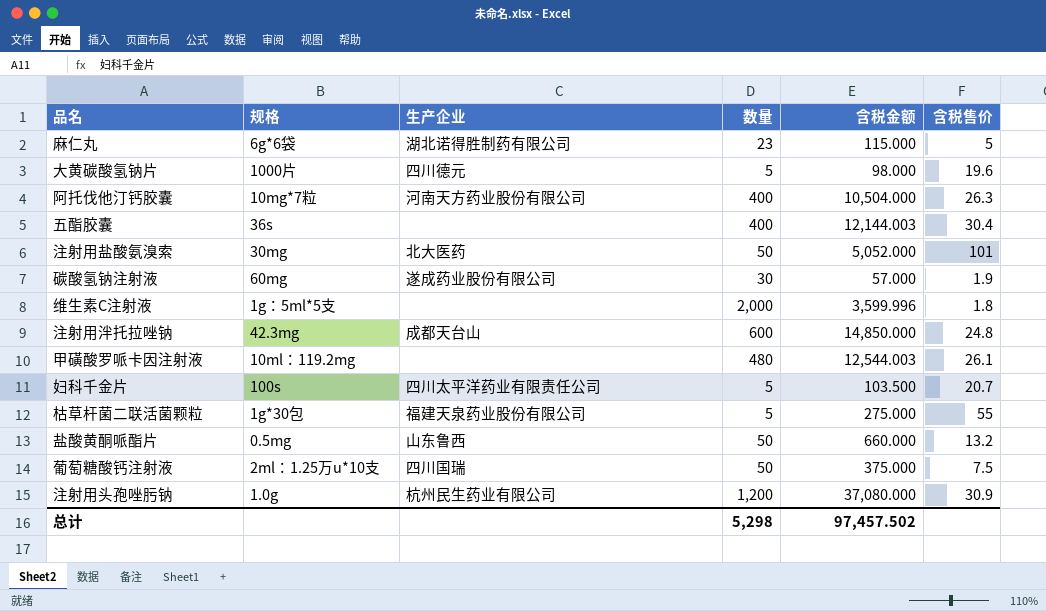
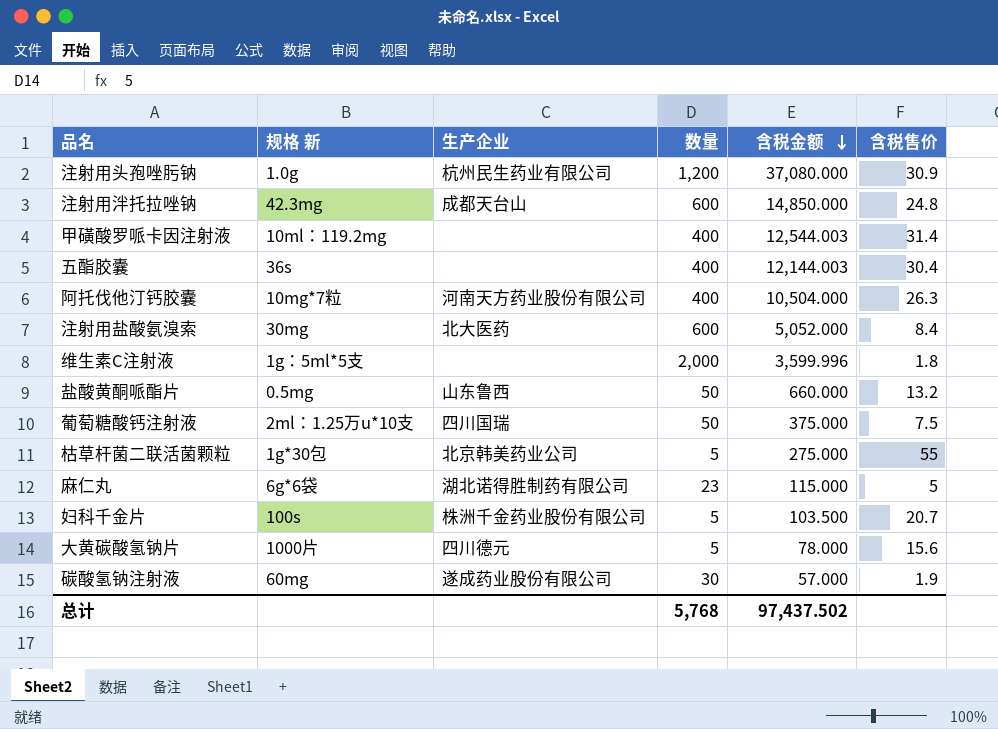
row order: none -> 含税金额 descending
column name: 规格 -> 规格 新
甲磺酸罗哌卡因注射液 | 数量: 480 -> 400
甲磺酸罗哌卡因注射液 | 含税售价: 26.1 -> 31.4
注射用盐酸氨溴索 | 数量: 50 -> 600
注射用盐酸氨溴索 | 含税售价: 101 -> 8.4
枯草杆菌二联活菌颗粒 | 生产企业: 福建天泉药业股份有限公司 -> 北京韩美药业公司
妇科千金片 | 生产企业: 四川太平洋药业有限责任公司 -> 株洲千金药业股份有限公司
大黄碳酸氢钠片 | 含税金额: 98.000 -> 78.000
大黄碳酸氢钠片 | 含税售价: 19.6 -> 15.6
总计 | 数量: 5,298 -> 5,768
总计 | 含税金额: 97,457.502 -> 97,437.502

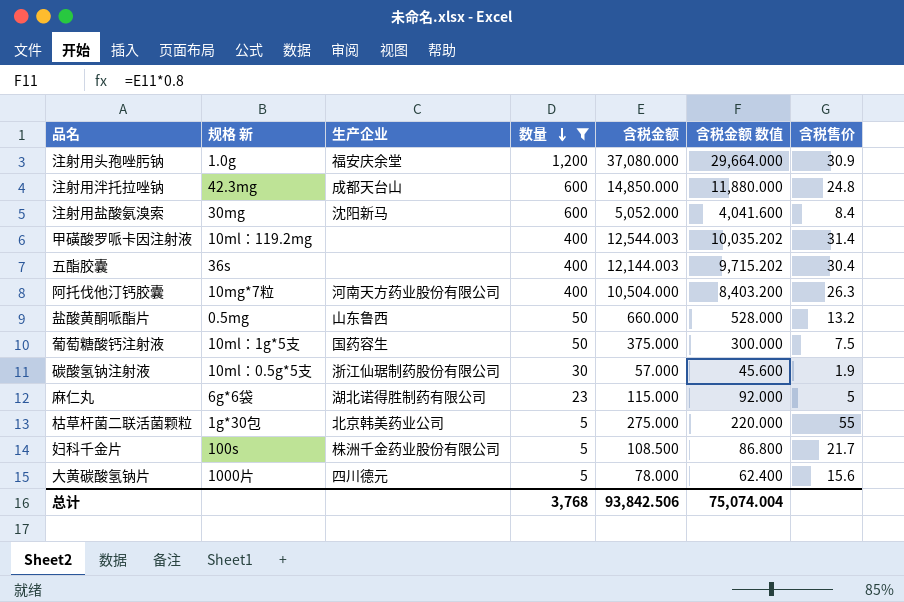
filter: none -> 数量 != 2,000
row order: 含税金额 descending -> 数量 descending
column 含税金额 数值 | formula: none -> [含税金额] * 0.8
注射用头孢唑肟钠 | 生产企业: 杭州民生药业有限公司 -> 福安庆余堂
注射用盐酸氨溴索 | 生产企业: 北大医药 -> 沈阳新马
葡萄糖酸钙注射液 | 规格 新: 2ml：1.25万u*10支 -> 10ml：1g*5支
葡萄糖酸钙注射液 | 生产企业: 四川国瑞 -> 国药容生
碳酸氢钠注射液 | 规格 新: 60mg -> 10ml：0.5g*5支
碳酸氢钠注射液 | 生产企业: 遂成药业股份有限公司 -> 浙江仙琚制药股份有限公司
妇科千金片 | 含税金额: 103.500 -> 108.500
妇科千金片 | 含税售价: 20.7 -> 21.7
总计 | 数量: 5,768 -> 3,768
总计 | 含税金额: 97,437.502 -> 93,842.506

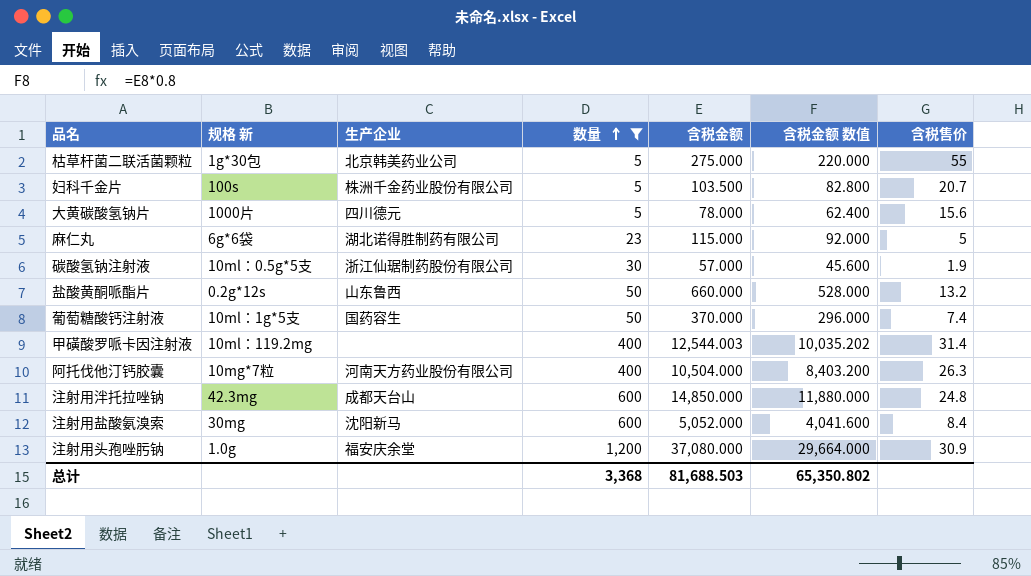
row order: 数量 descending -> 数量 ascending
row 五酯胶囊: 36s | none | 400 | 12,144.003 | 9,715.202 | 30.4 -> none
妇科千金片 | 含税金额: 108.500 -> 103.500
妇科千金片 | 含税金额 数值: 86.800 -> 82.800
妇科千金片 | 含税售价: 21.7 -> 20.7
盐酸黄酮哌酯片 | 规格 新: 0.5mg -> 0.2g*12s
葡萄糖酸钙注射液 | 含税金额: 375.000 -> 370.000
葡萄糖酸钙注射液 | 含税金额 数值: 300.000 -> 296.000
葡萄糖酸钙注射液 | 含税售价: 7.5 -> 7.4
总计 | 数量: 3,768 -> 3,368
总计 | 含税金额: 93,842.506 -> 81,688.503
总计 | 含税金额 数值: 75,074.004 -> 65,350.802

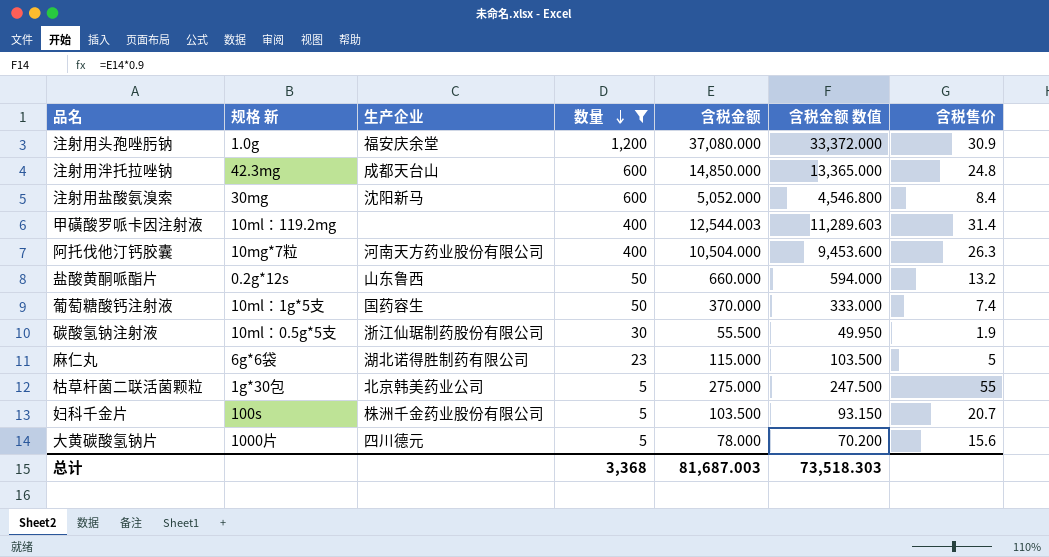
row order: 数量 ascending -> 数量 descending
column 含税金额 数值 | formula: [含税金额] * 0.8 -> [含税金额] * 0.9
碳酸氢钠注射液 | 含税金额: 57.000 -> 55.500
总计 | 含税金额: 81,688.503 -> 81,687.003
总计 | 含税金额 数值: 65,350.802 -> 73,518.303

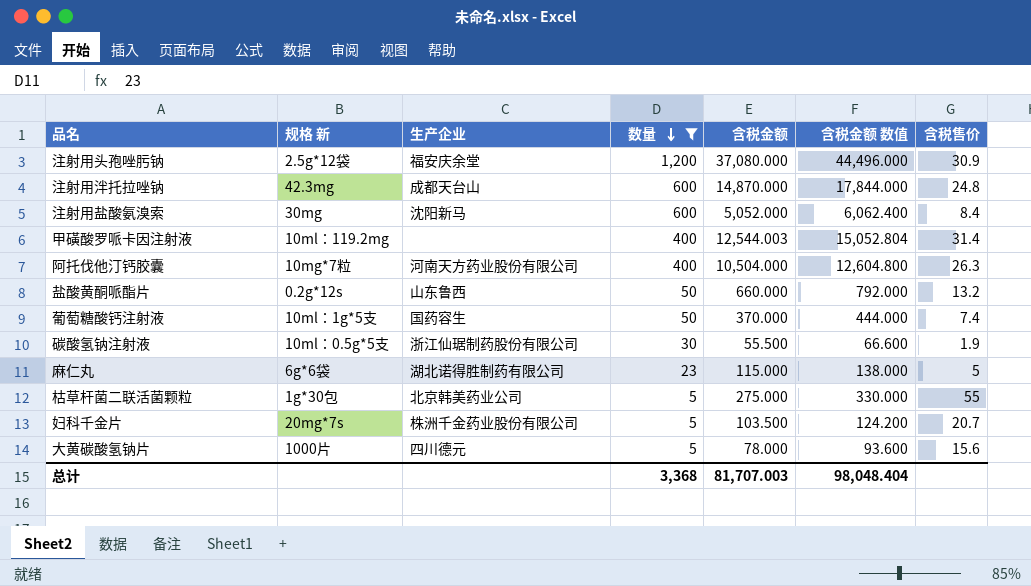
column 含税金额 数值 | formula: [含税金额] * 0.9 -> [含税金额] * 1.2
注射用头孢唑肟钠 | 规格 新: 1.0g -> 2.5g*12袋
注射用泮托拉唑钠 | 含税金额: 14,850.000 -> 14,870.000
妇科千金片 | 规格 新: 100s -> 20mg*7s
总计 | 含税金额: 81,687.003 -> 81,707.003
总计 | 含税金额 数值: 73,518.303 -> 98,048.404

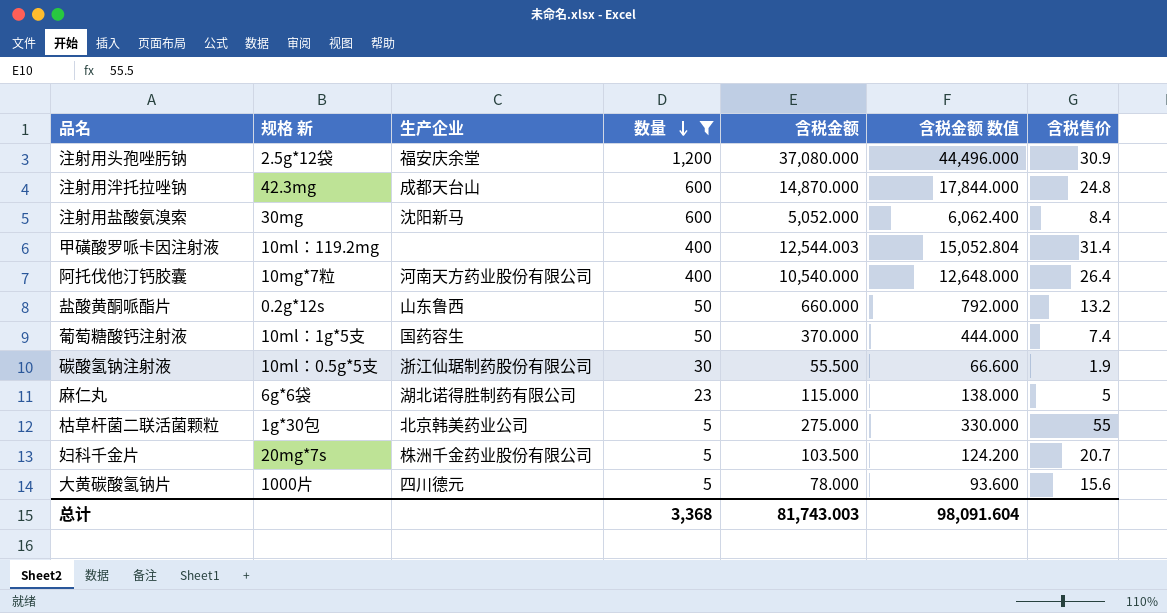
阿托伐他汀钙胶囊 | 含税金额: 10,504.000 -> 10,540.000
阿托伐他汀钙胶囊 | 含税金额 数值: 12,604.800 -> 12,648.000
阿托伐他汀钙胶囊 | 含税售价: 26.3 -> 26.4
总计 | 含税金额: 81,707.003 -> 81,743.003
总计 | 含税金额 数值: 98,048.404 -> 98,091.604

